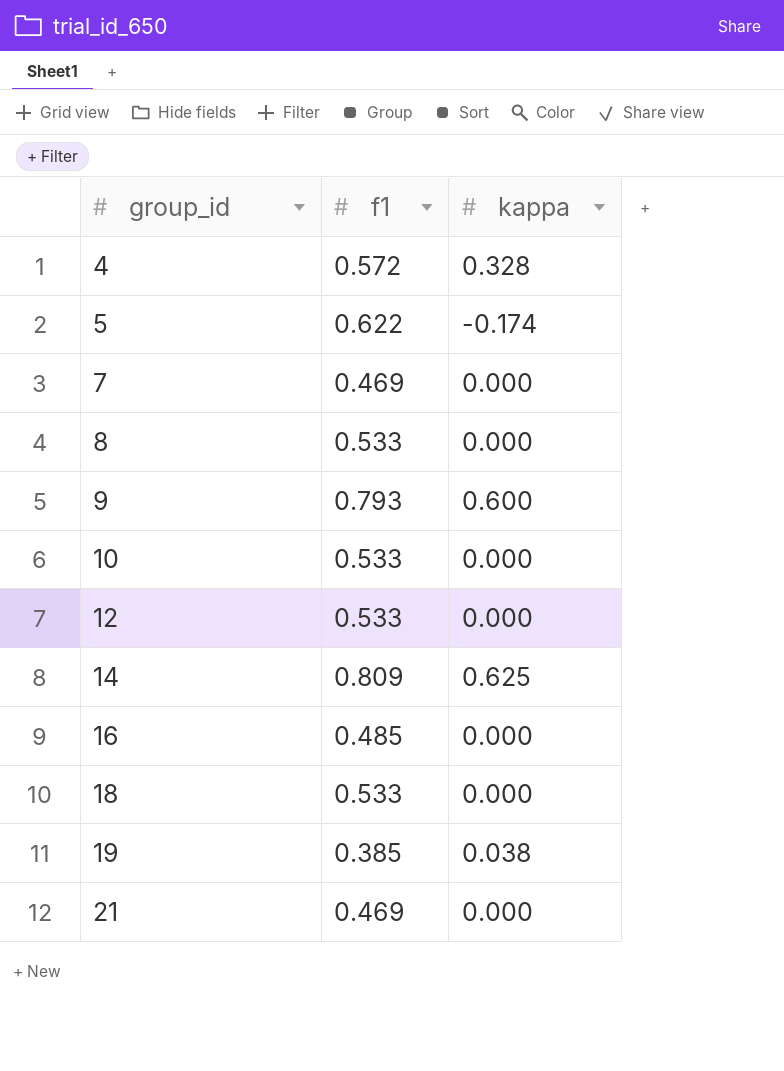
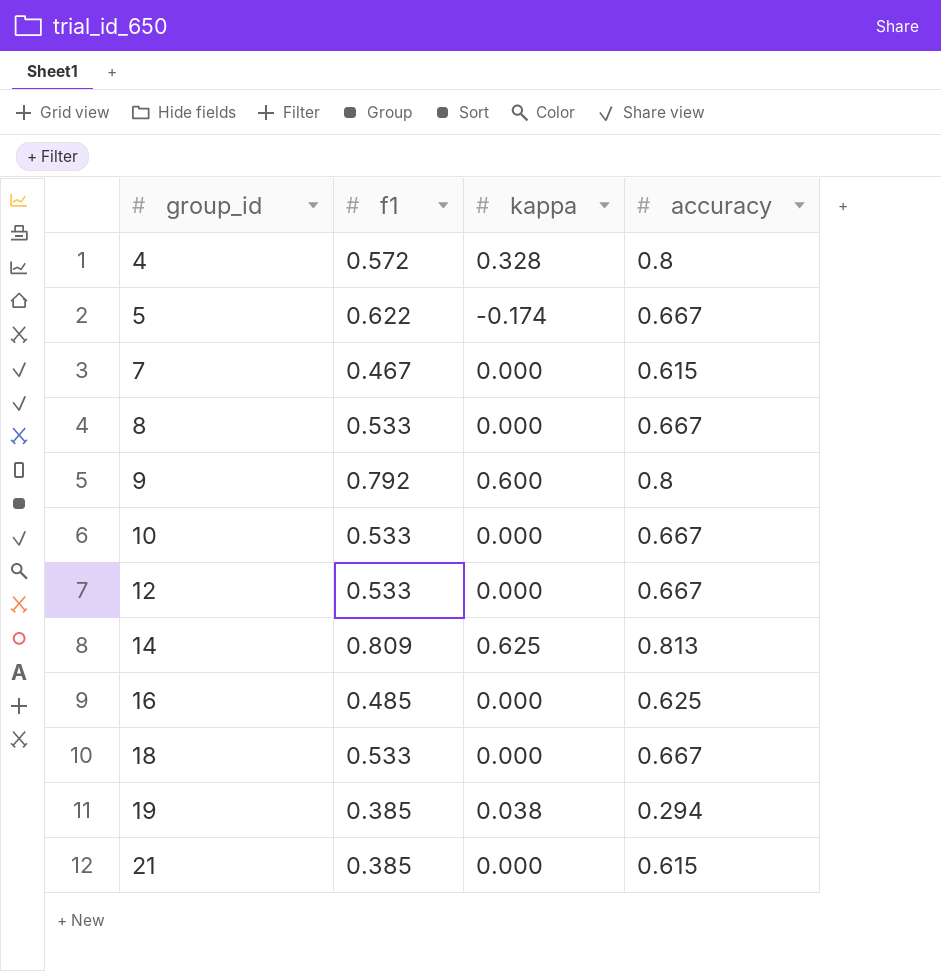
column accuracy | position: none -> 4
7 | f1: 0.469 -> 0.467
9 | f1: 0.793 -> 0.792
21 | f1: 0.469 -> 0.385

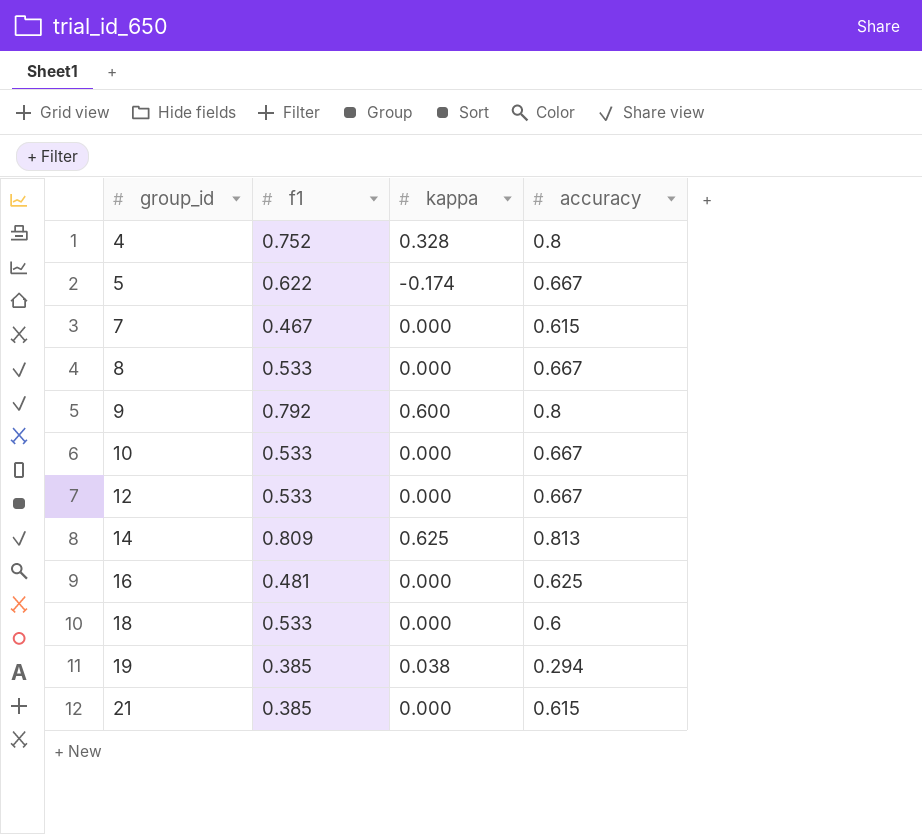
4 | f1: 0.572 -> 0.752
16 | f1: 0.485 -> 0.481
18 | accuracy: 0.667 -> 0.6

